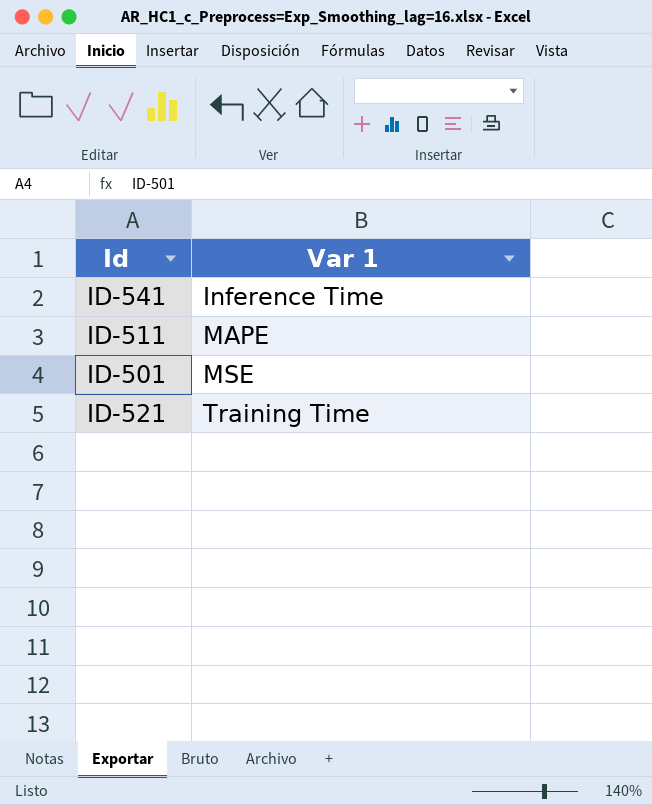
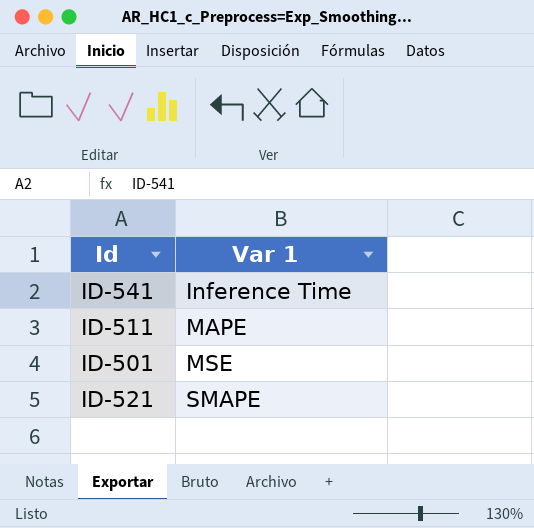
ID-521 | Var 1: Training Time -> SMAPE

